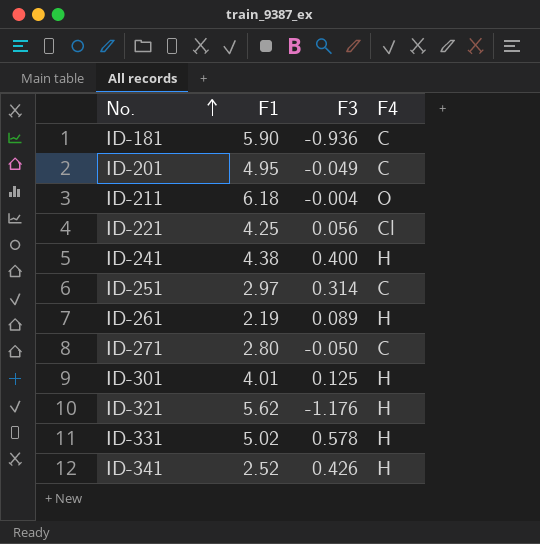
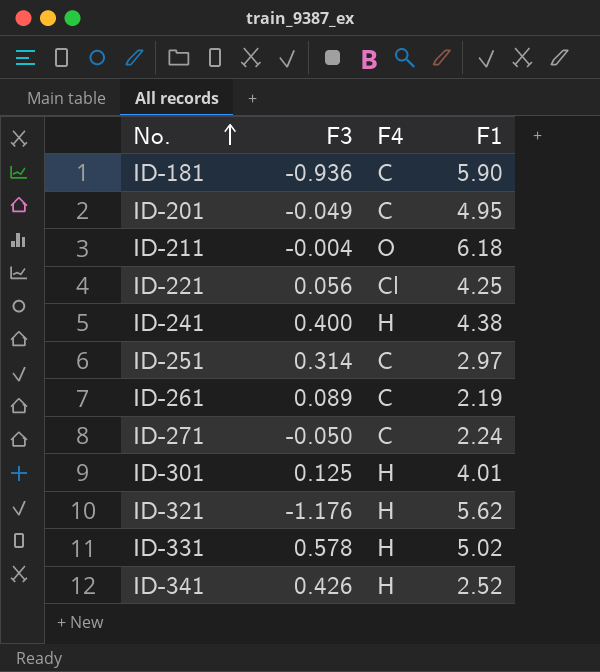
column F1 | position: 2 -> 4
ID-261 | F4: H -> C
ID-271 | F1: 2.80 -> 2.24

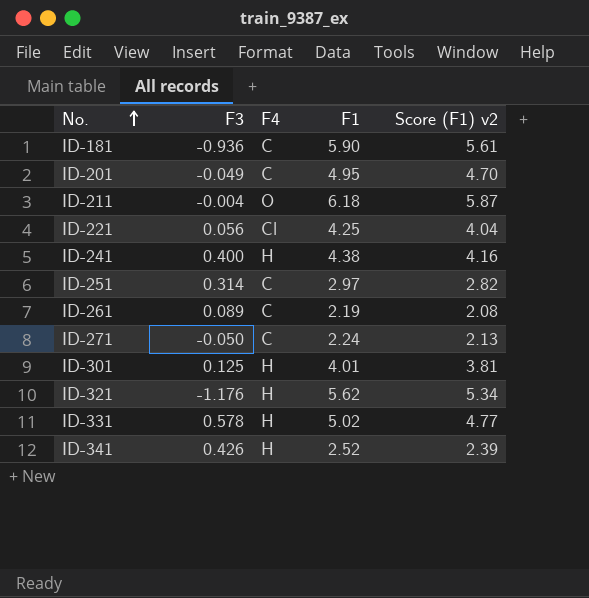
column Score (F1) v2 | formula: none -> [F1] * 0.95

